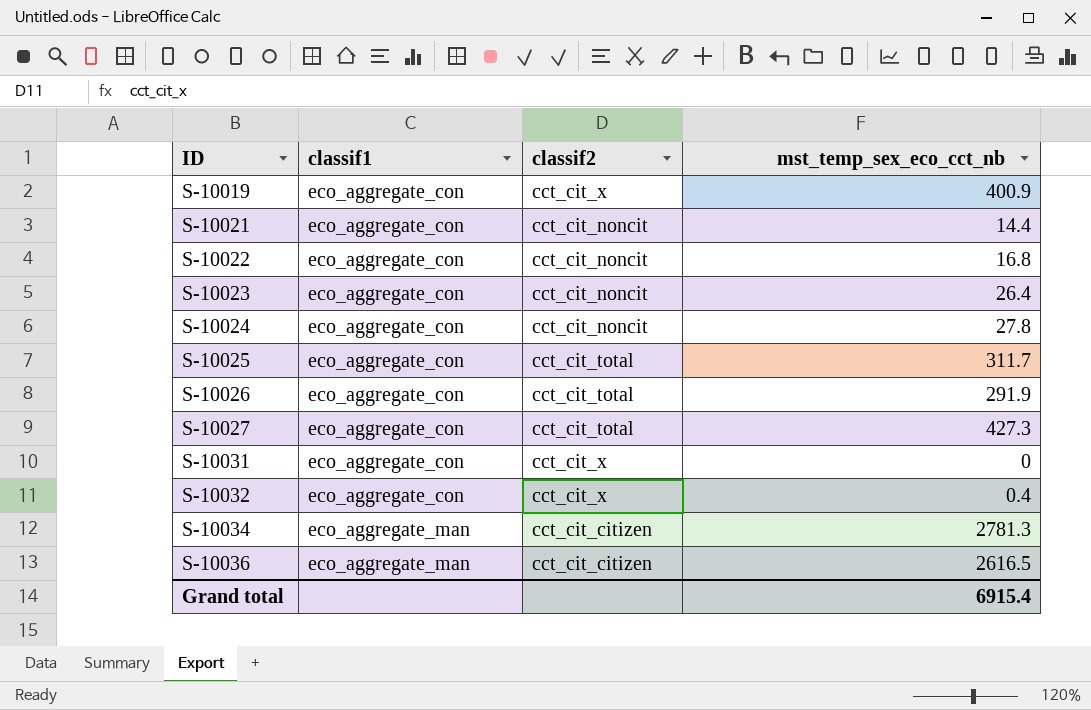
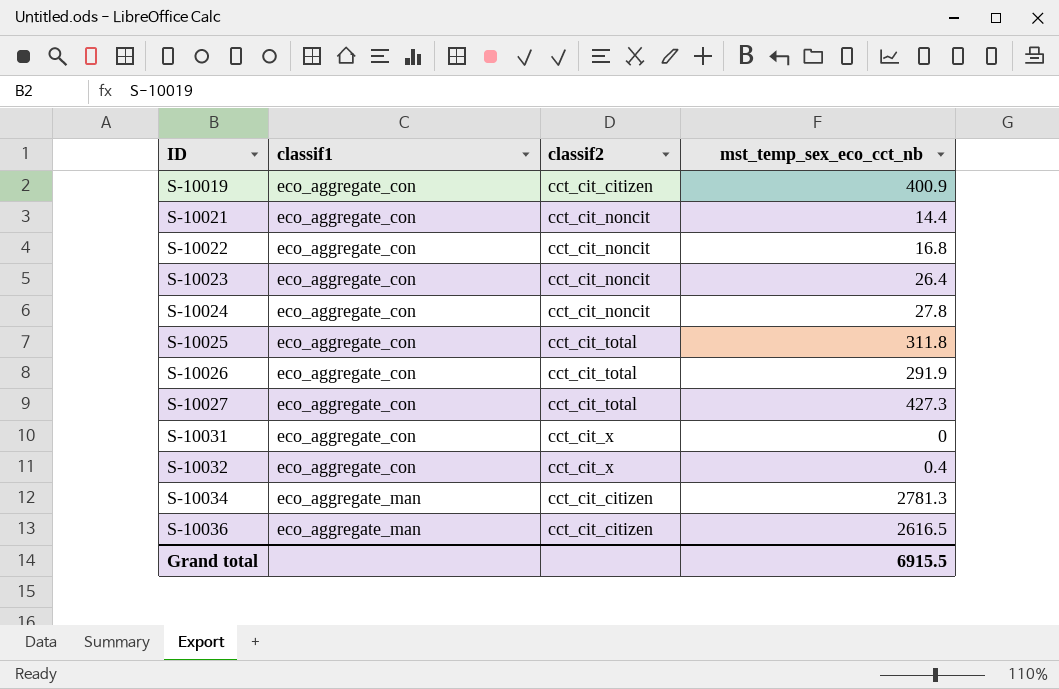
S-10019 | classif2: cct_cit_x -> cct_cit_citizen
S-10025 | mst_temp_sex_eco_cct_nb: 311.7 -> 311.8
Grand total | mst_temp_sex_eco_cct_nb: 6915.4 -> 6915.5

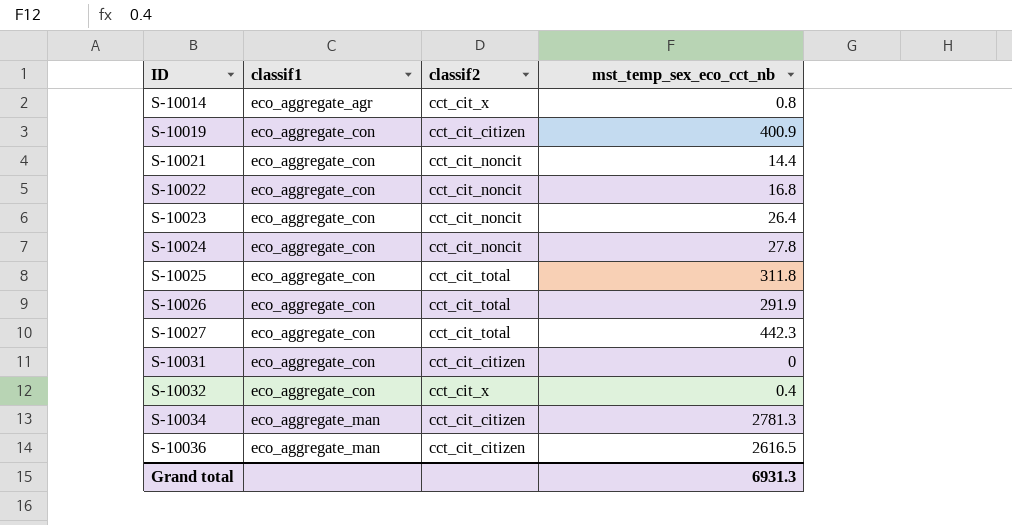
row S-10014: none -> eco_aggregate_agr | cct_cit_x | 0.8
S-10027 | mst_temp_sex_eco_cct_nb: 427.3 -> 442.3
S-10031 | classif2: cct_cit_x -> cct_cit_citizen
Grand total | mst_temp_sex_eco_cct_nb: 6915.5 -> 6931.3

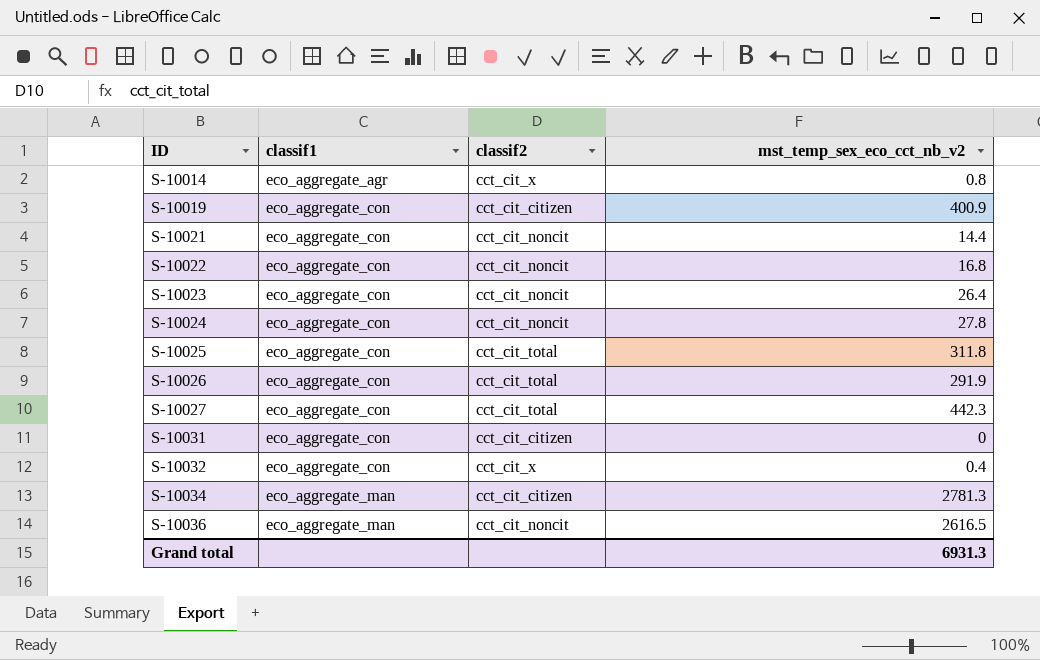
column name: mst_temp_sex_eco_cct_nb -> mst_temp_sex_eco_cct_nb_v2
S-10036 | classif2: cct_cit_citizen -> cct_cit_noncit

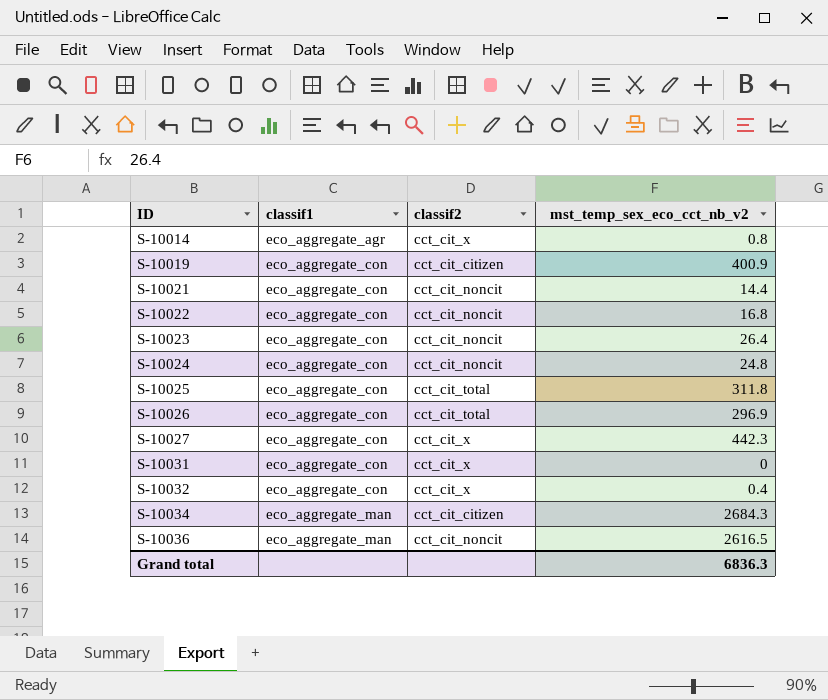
S-10024 | mst_temp_sex_eco_cct_nb_v2: 27.8 -> 24.8
S-10026 | mst_temp_sex_eco_cct_nb_v2: 291.9 -> 296.9
S-10027 | classif2: cct_cit_total -> cct_cit_x
S-10031 | classif2: cct_cit_citizen -> cct_cit_x
S-10034 | mst_temp_sex_eco_cct_nb_v2: 2781.3 -> 2684.3
Grand total | mst_temp_sex_eco_cct_nb_v2: 6931.3 -> 6836.3

